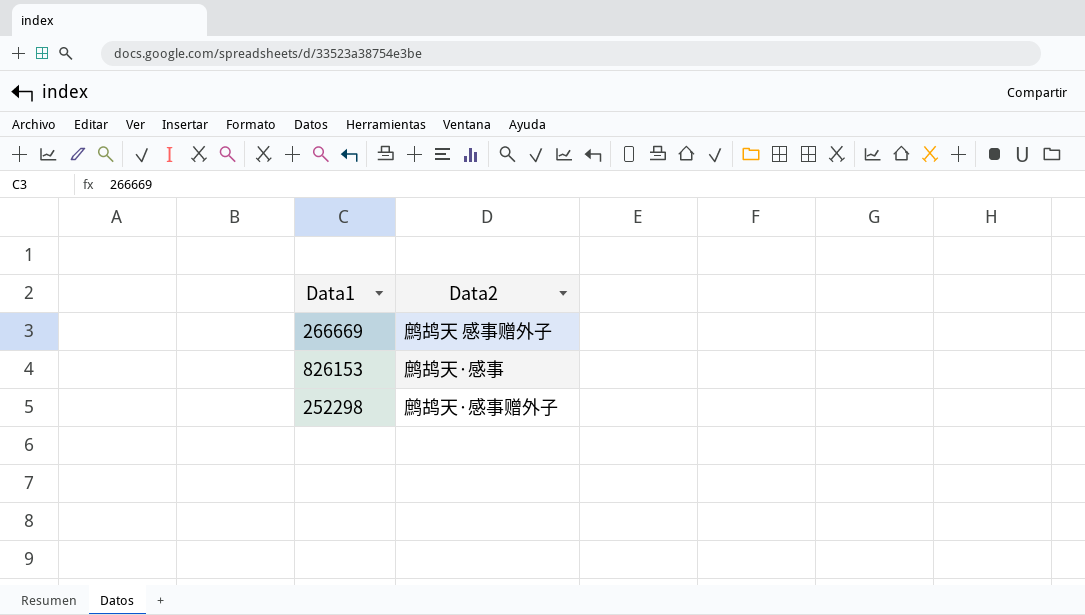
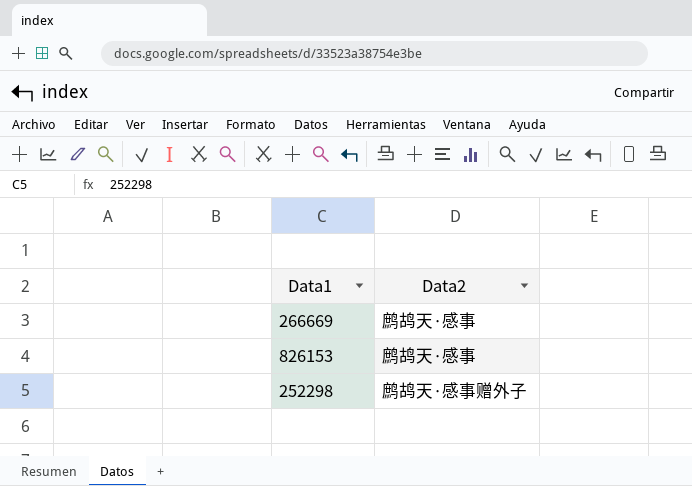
266669 | Data2: 鹧鸪天 感事赠外子 -> 鹧鸪天·感事

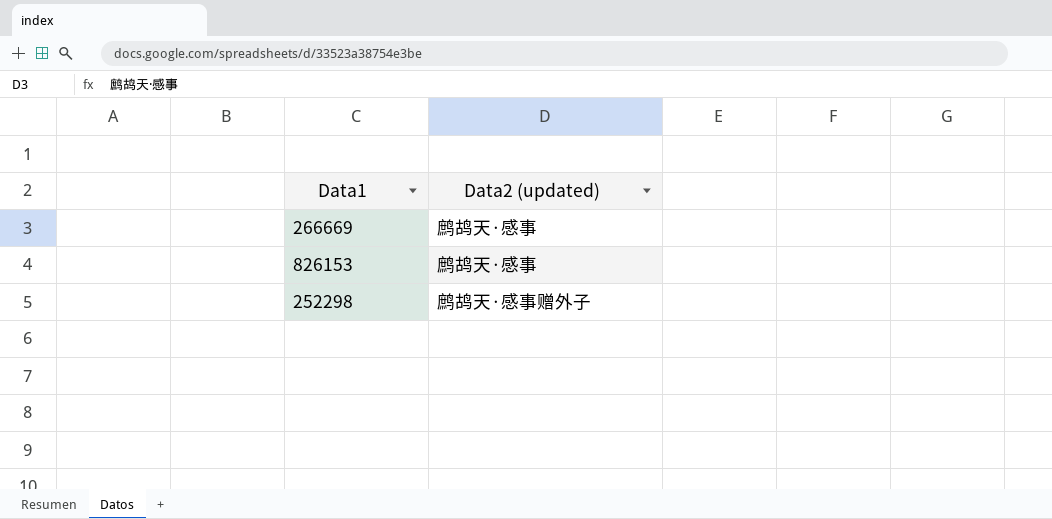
column name: Data2 -> Data2 (updated)

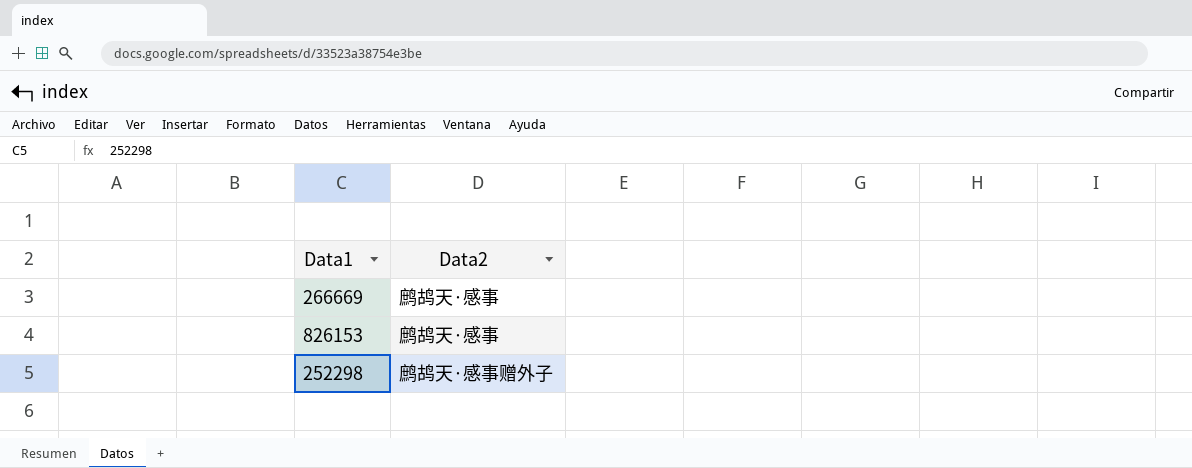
column name: Data2 (updated) -> Data2

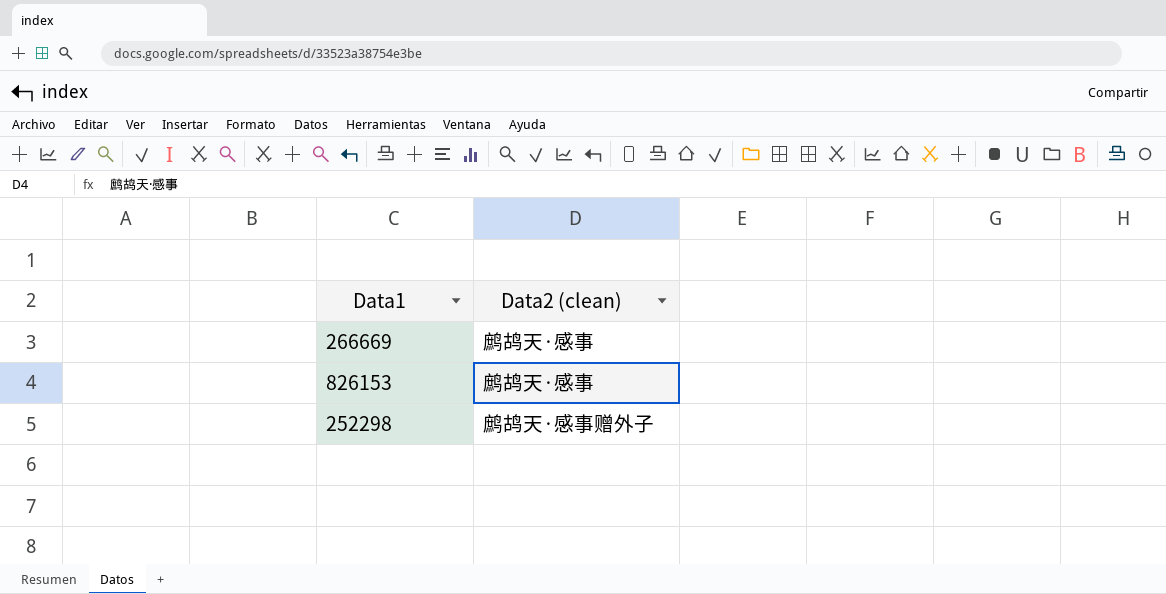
column name: Data2 -> Data2 (clean)

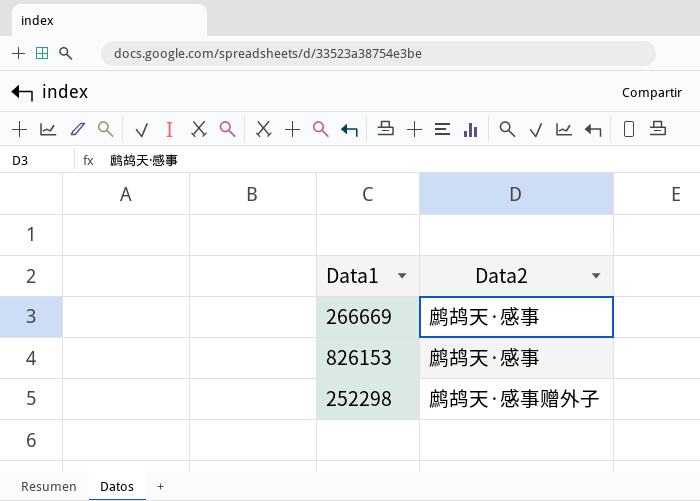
column name: Data2 (clean) -> Data2

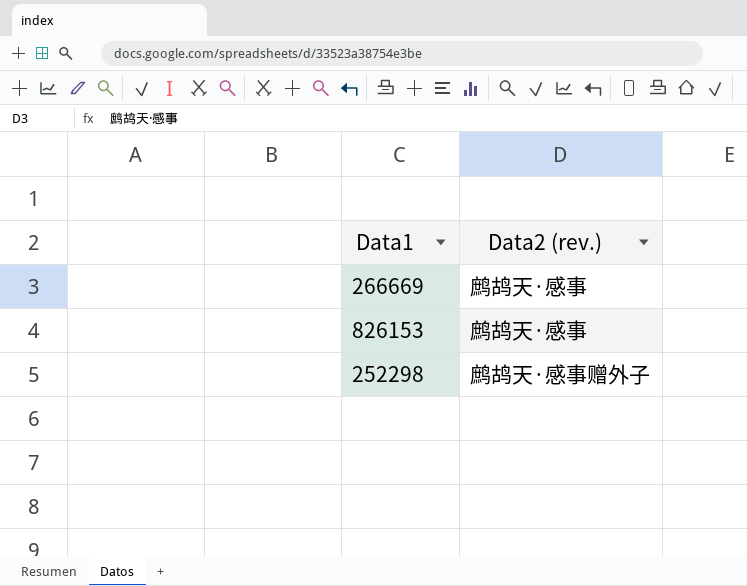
column name: Data2 -> Data2 (rev.)

